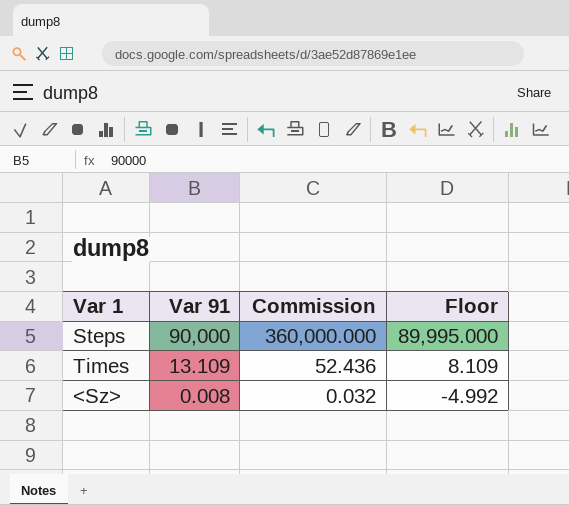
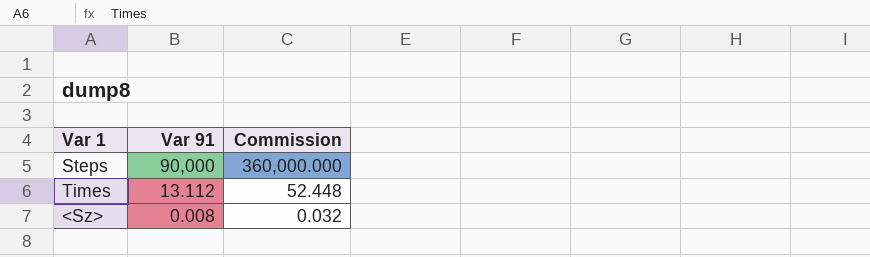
column Floor | formula: [Var 91] - 5 -> none
Times | Var 91: 13.109 -> 13.112
Times | Commission: 52.436 -> 52.448

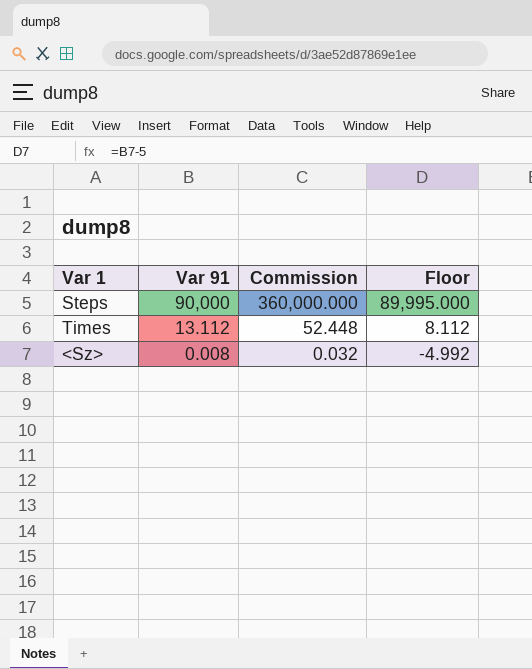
column Floor | formula: none -> [Var 91] - 5

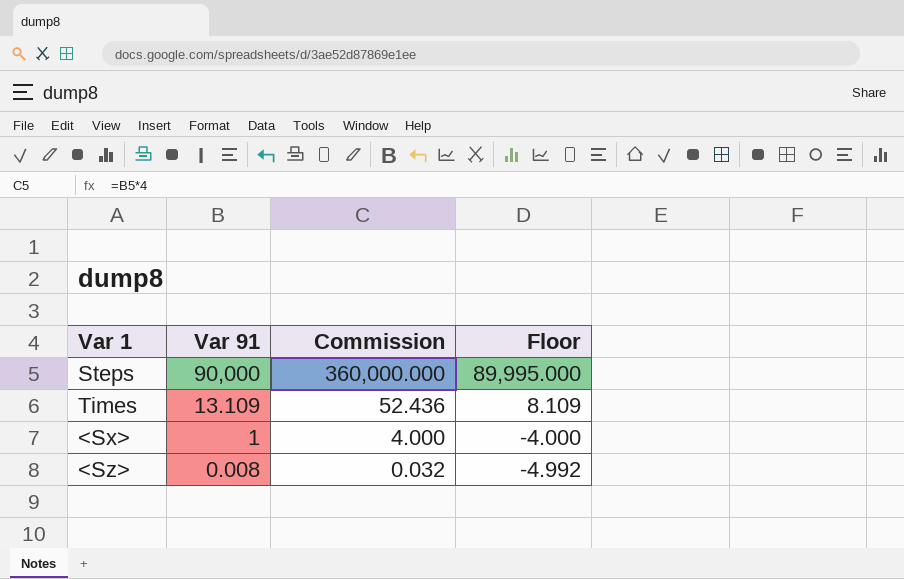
Times | Var 91: 13.112 -> 13.109
Times | Commission: 52.448 -> 52.436
Times | Floor: 8.112 -> 8.109
row <Sx>: none -> 1 | 4.000 | -4.000

